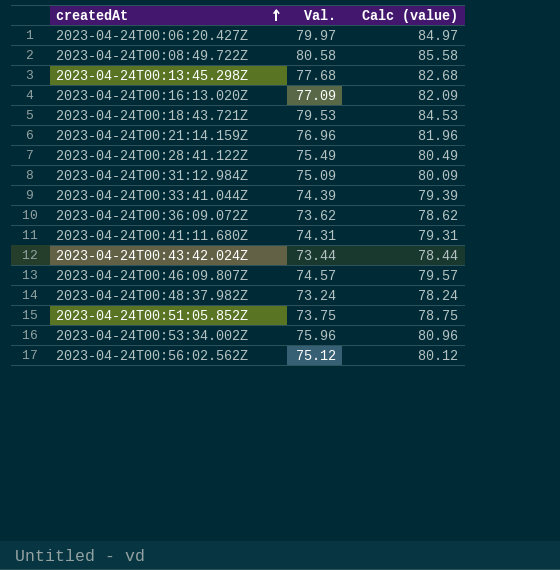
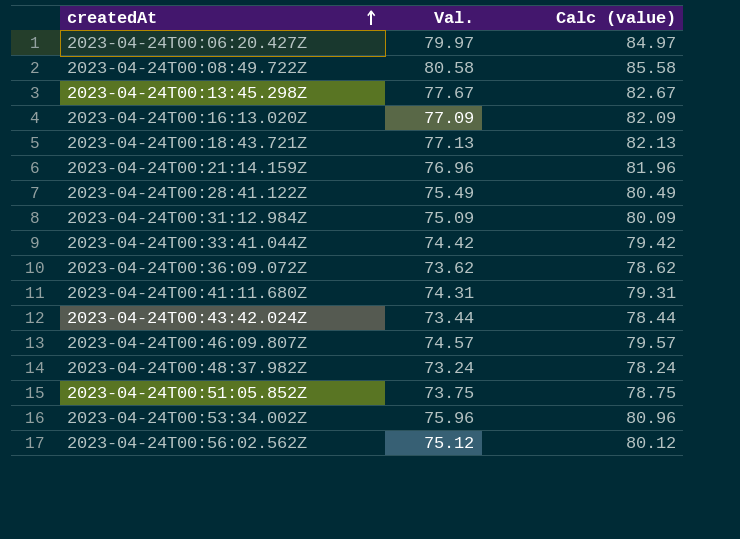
2023-04-24T00:13:45.298Z | Val.: 77.68 -> 77.67
2023-04-24T00:13:45.298Z | Calc (value): 82.68 -> 82.67
2023-04-24T00:18:43.721Z | Val.: 79.53 -> 77.13
2023-04-24T00:18:43.721Z | Calc (value): 84.53 -> 82.13
2023-04-24T00:33:41.044Z | Val.: 74.39 -> 74.42
2023-04-24T00:33:41.044Z | Calc (value): 79.39 -> 79.42

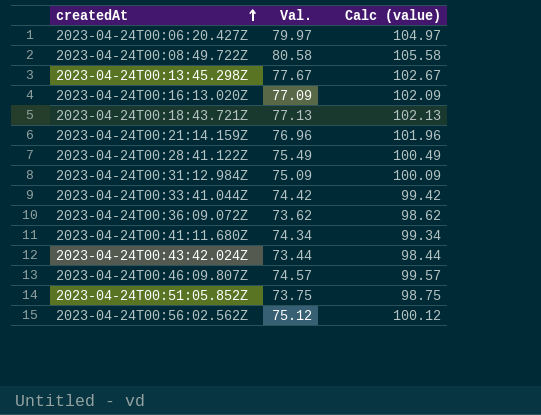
column Calc (value) | formula: [Val.] + 5 -> [Val.] + 25
row 2023-04-24T00:48:37.982Z: 73.24 | 78.24 -> none
row 2023-04-24T00:53:34.002Z: 75.96 | 80.96 -> none
2023-04-24T00:41:11.680Z | Val.: 74.31 -> 74.34

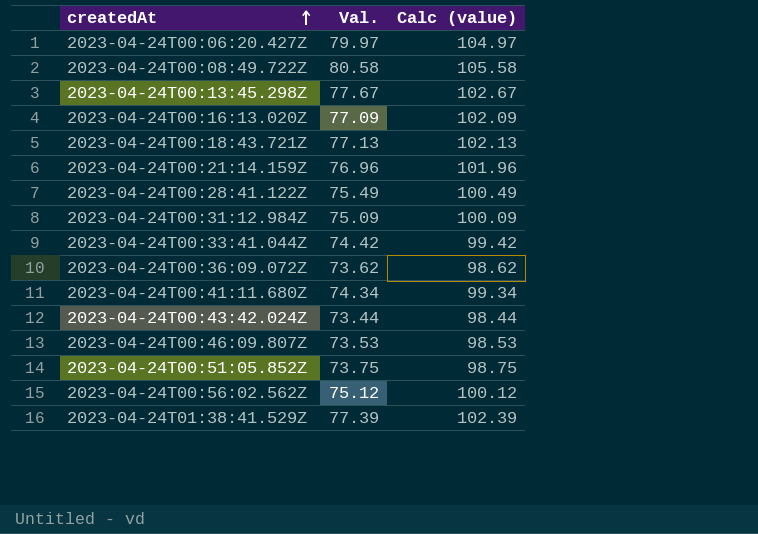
2023-04-24T00:46:09.807Z | Val.: 74.57 -> 73.53
2023-04-24T00:46:09.807Z | Calc (value): 99.57 -> 98.53
row 2023-04-24T01:38:41.529Z: none -> 77.39 | 102.39

